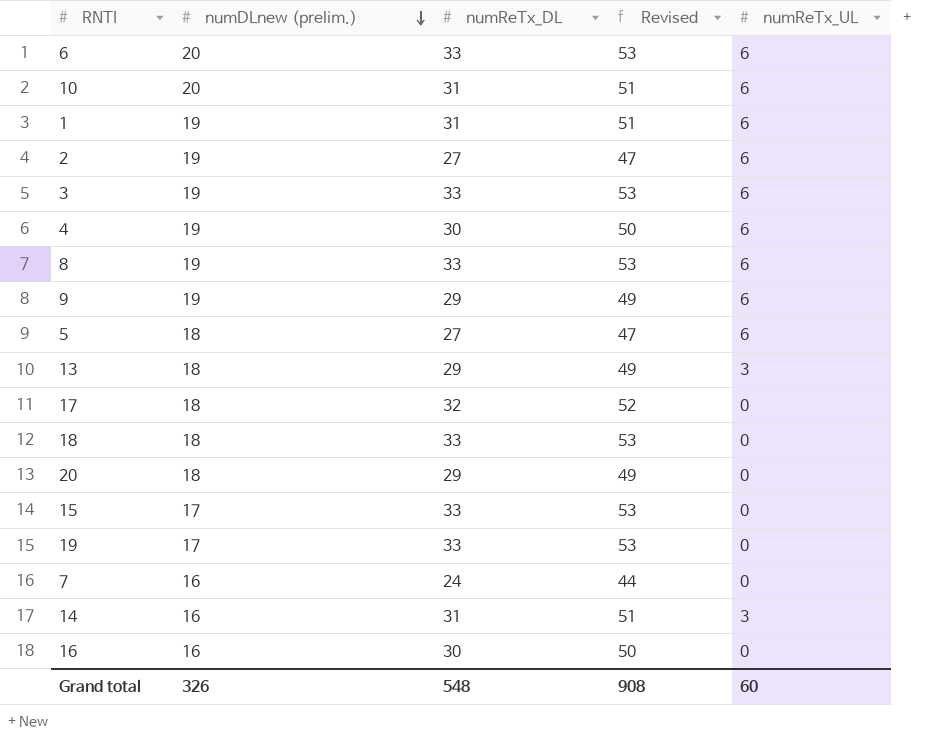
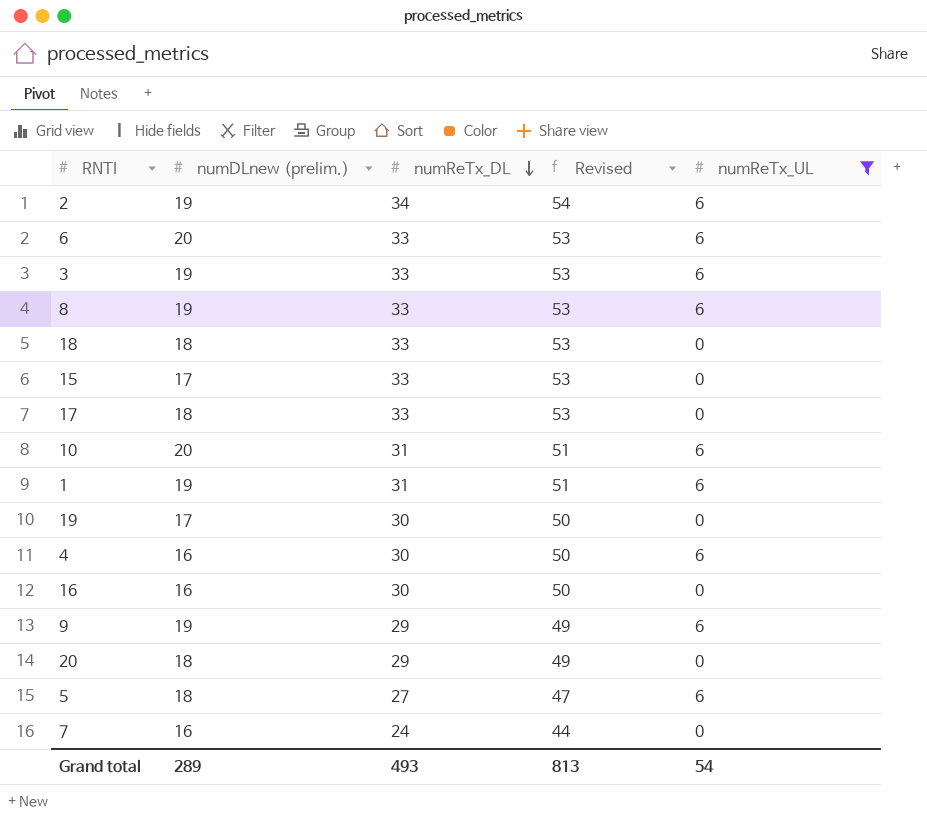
filter: none -> numReTx_UL != 3
row order: numDLnew (prelim.) descending -> numReTx_DL descending
2 | numReTx_DL: 27 -> 34
2 | Revised: 47 -> 54
17 | numReTx_DL: 32 -> 33
17 | Revised: 52 -> 53
19 | numReTx_DL: 33 -> 30
19 | Revised: 53 -> 50
4 | numDLnew (prelim.): 19 -> 16
Grand total | numDLnew (prelim.): 326 -> 289
Grand total | numReTx_DL: 548 -> 493
Grand total | Revised: 908 -> 813
Grand total | numReTx_UL: 60 -> 54

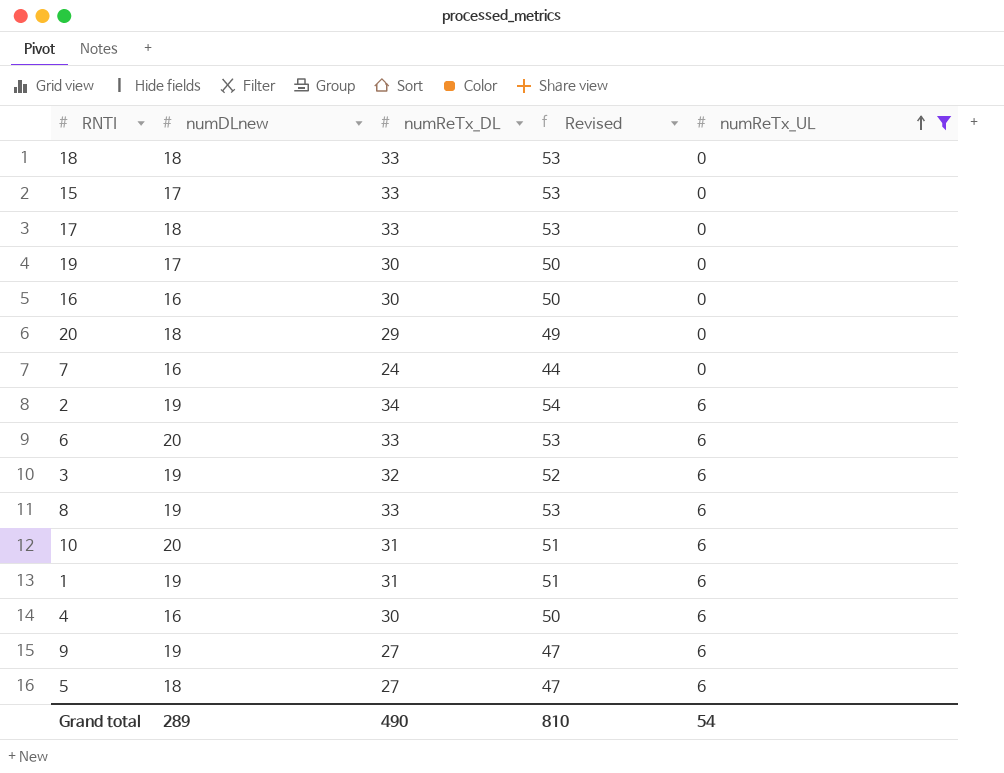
row order: numReTx_DL descending -> numReTx_UL ascending
column name: numDLnew (prelim.) -> numDLnew
3 | numReTx_DL: 33 -> 32
3 | Revised: 53 -> 52
9 | numReTx_DL: 29 -> 27
9 | Revised: 49 -> 47
Grand total | numReTx_DL: 493 -> 490
Grand total | Revised: 813 -> 810

